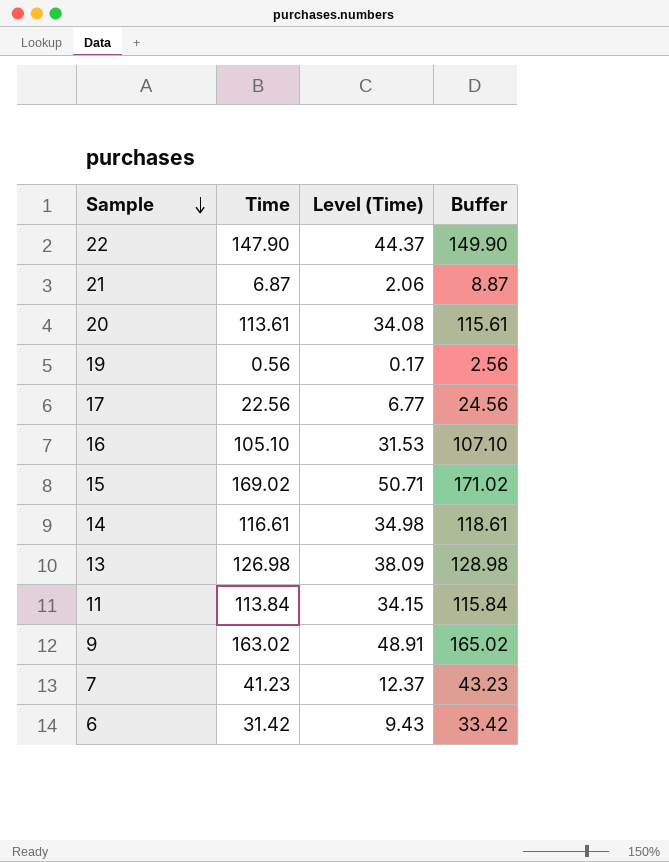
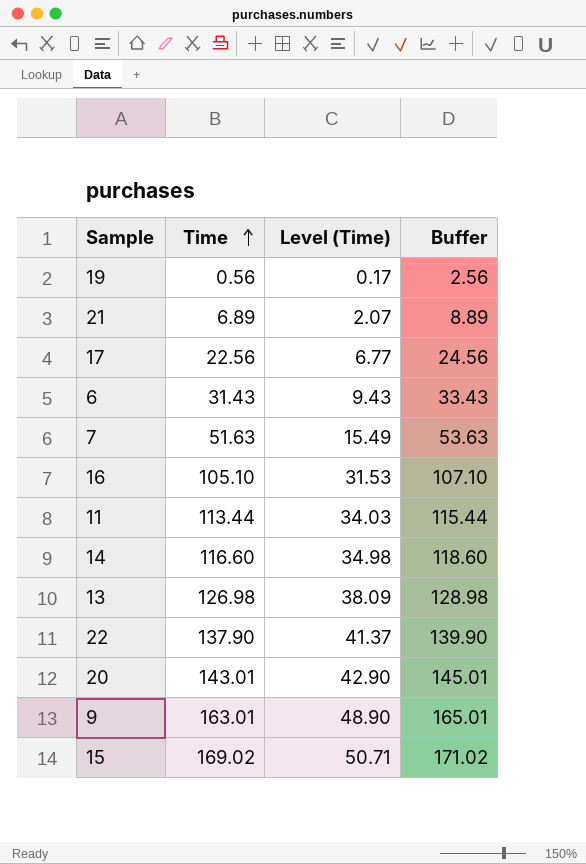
row order: Sample descending -> Time ascending
21 | Time: 6.87 -> 6.89
21 | Level (Time): 2.06 -> 2.07
21 | Buffer: 8.87 -> 8.89
6 | Time: 31.42 -> 31.43
6 | Buffer: 33.42 -> 33.43
7 | Time: 41.23 -> 51.63
7 | Level (Time): 12.37 -> 15.49
7 | Buffer: 43.23 -> 53.63
11 | Time: 113.84 -> 113.44
11 | Level (Time): 34.15 -> 34.03
11 | Buffer: 115.84 -> 115.44
14 | Time: 116.61 -> 116.60
14 | Buffer: 118.61 -> 118.60
22 | Time: 147.90 -> 137.90
22 | Level (Time): 44.37 -> 41.37
22 | Buffer: 149.90 -> 139.90
20 | Time: 113.61 -> 143.01
20 | Level (Time): 34.08 -> 42.90
20 | Buffer: 115.61 -> 145.01
9 | Time: 163.02 -> 163.01
9 | Level (Time): 48.91 -> 48.90
9 | Buffer: 165.02 -> 165.01

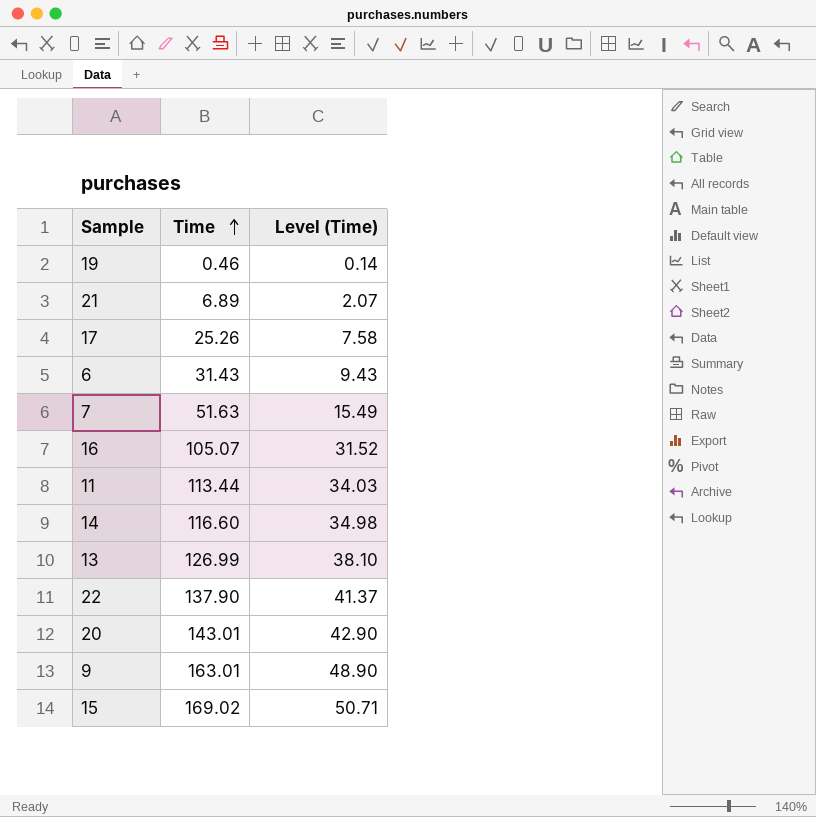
column Buffer | formula: [Time] + 2 -> none
19 | Time: 0.56 -> 0.46
19 | Level (Time): 0.17 -> 0.14
17 | Time: 22.56 -> 25.26
17 | Level (Time): 6.77 -> 7.58
16 | Time: 105.10 -> 105.07
16 | Level (Time): 31.53 -> 31.52
13 | Time: 126.98 -> 126.99
13 | Level (Time): 38.09 -> 38.10

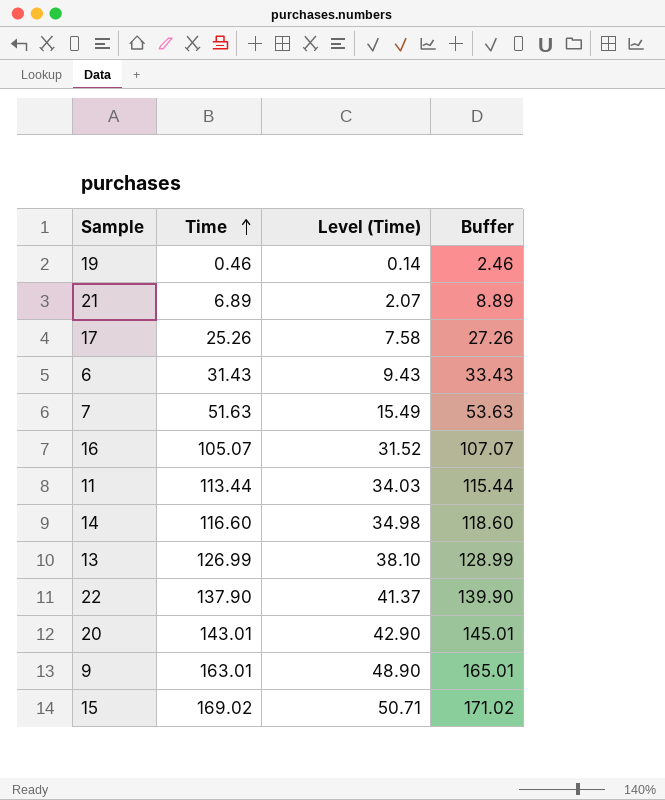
column Buffer | formula: none -> [Time] + 2

